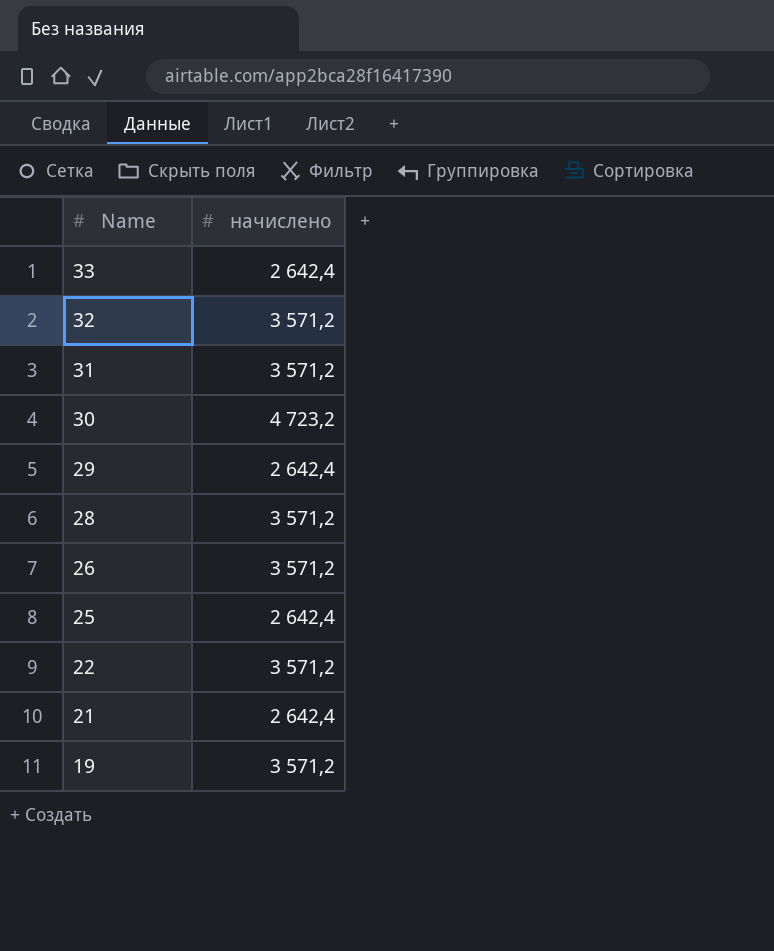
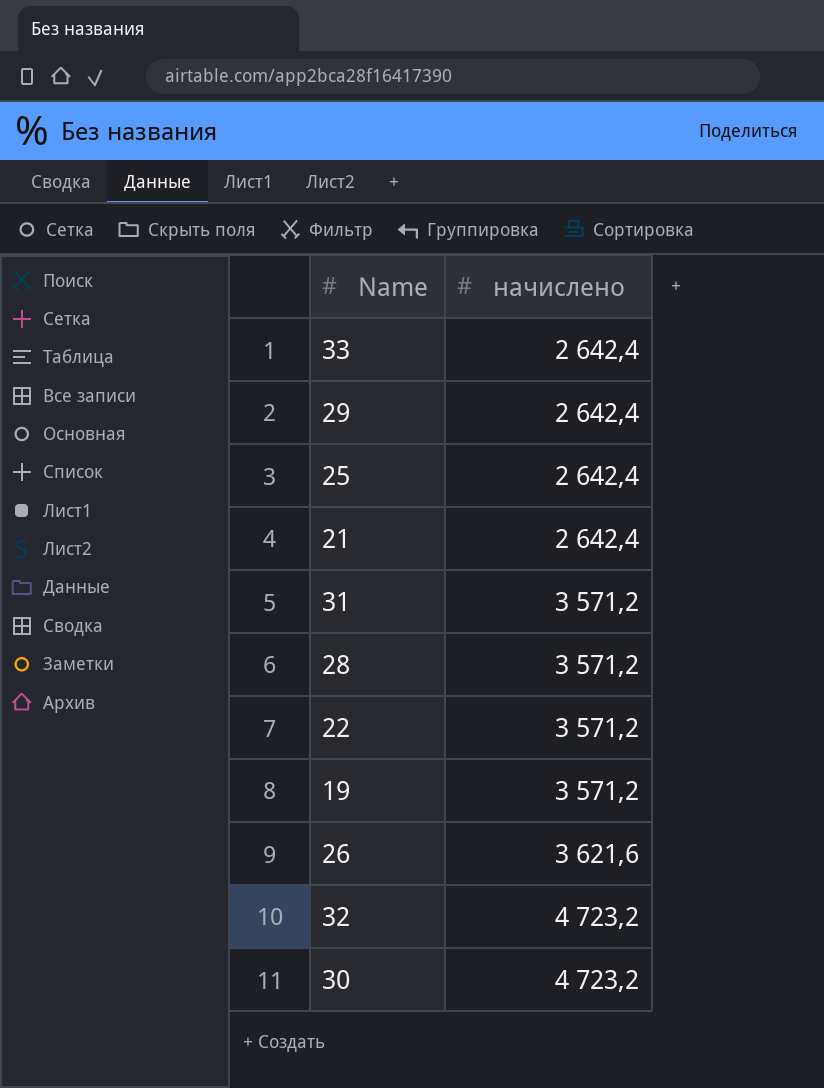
row order: Name descending -> начислено ascending
26 | начислено: 3 571,2 -> 3 621,6
32 | начислено: 3 571,2 -> 4 723,2

